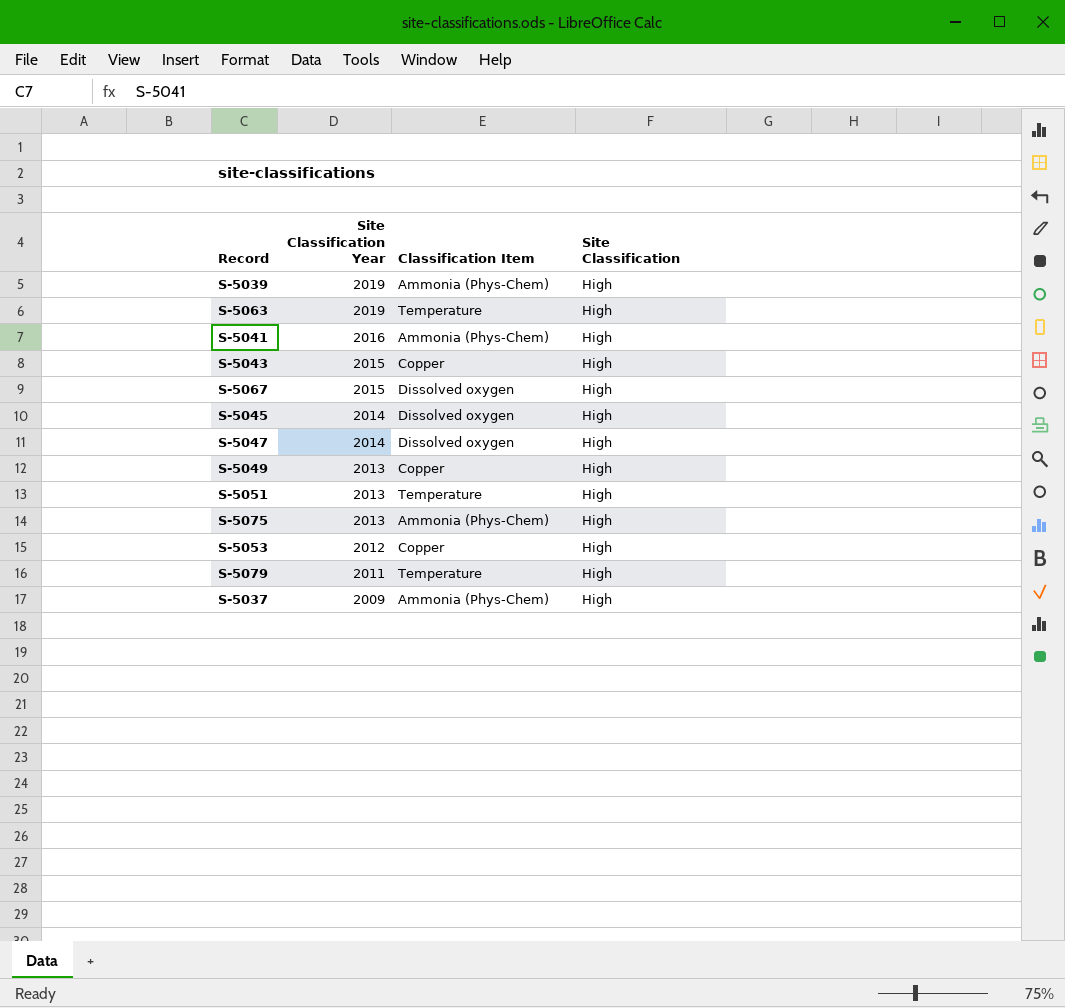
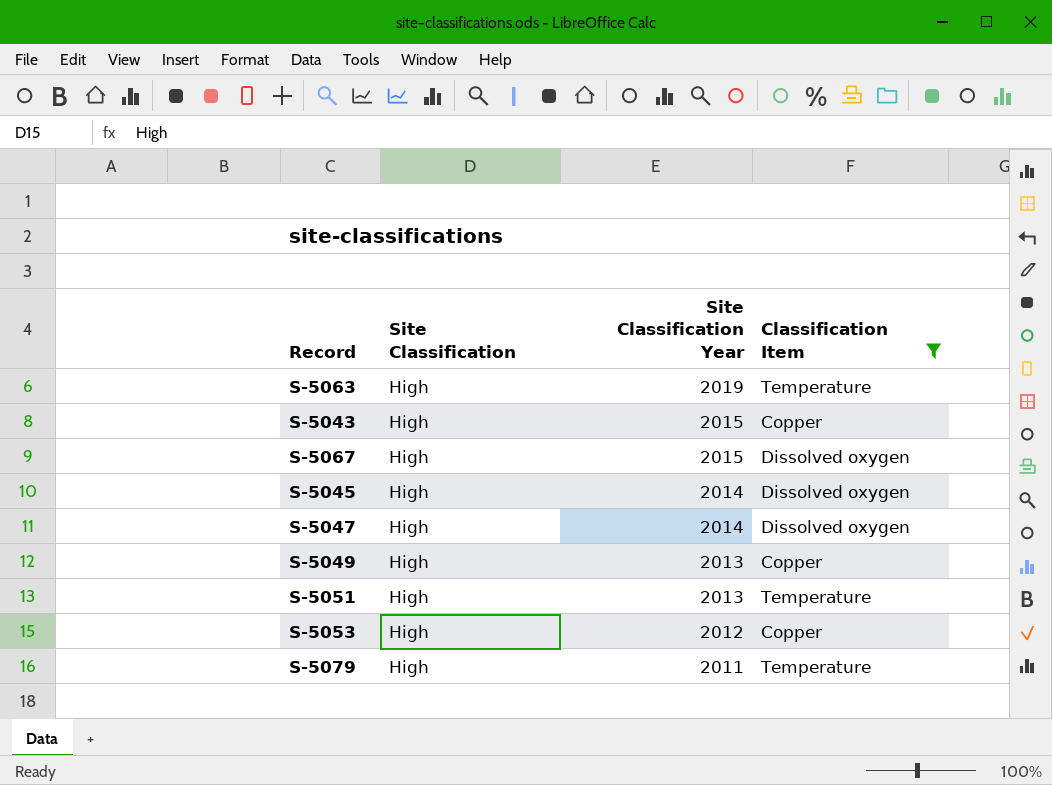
filter: none -> Classification Item != Ammonia (Phys-Chem)
column Site Classification | position: 4 -> 2

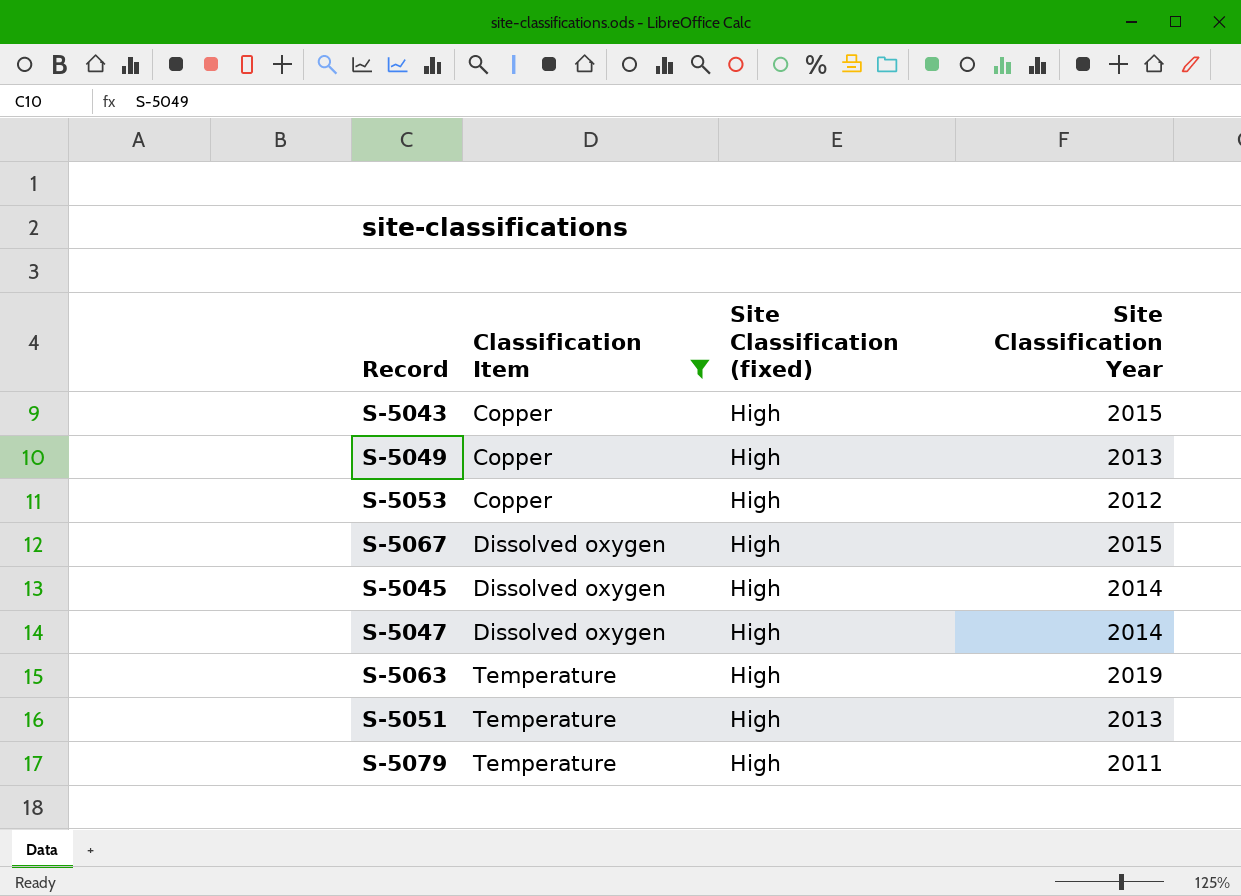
row order: Site Classification Year descending -> Classification Item ascending
column Classification Item | position: 4 -> 2
column name: Site Classification -> Site Classification (fixed)

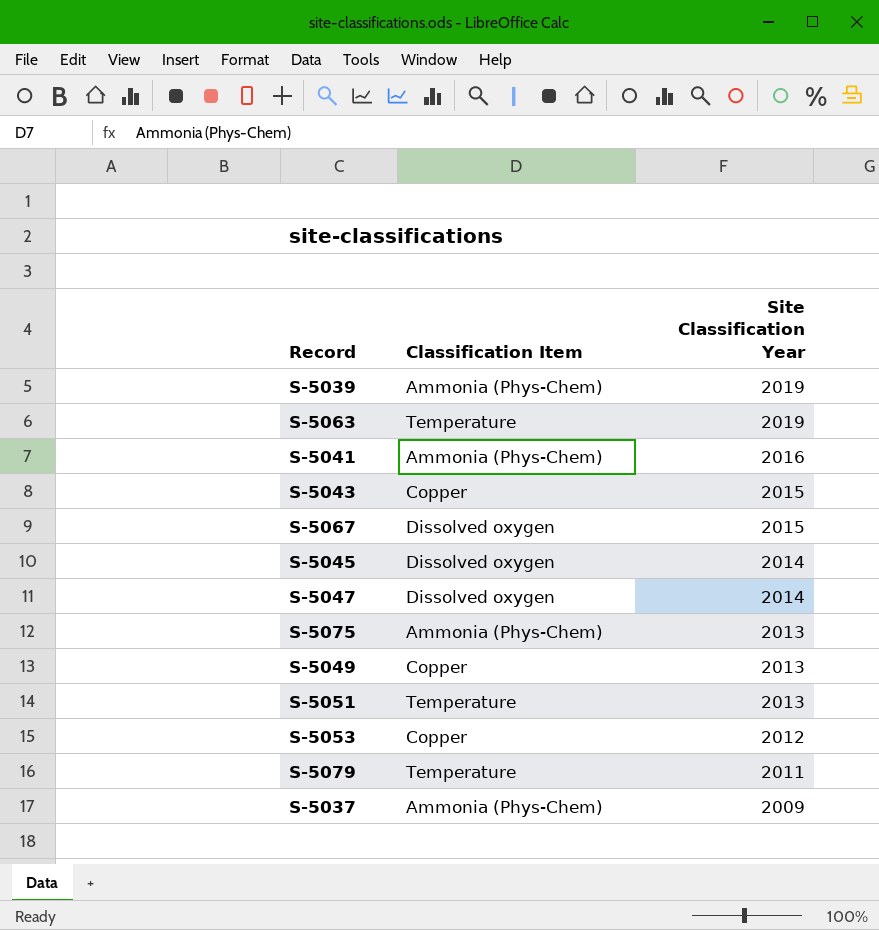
filter: Classification Item != Ammonia (Phys-Chem) -> none
row order: Classification Item ascending -> Site Classification Year descending
column Site Classification (fixed) | position: 3 -> none

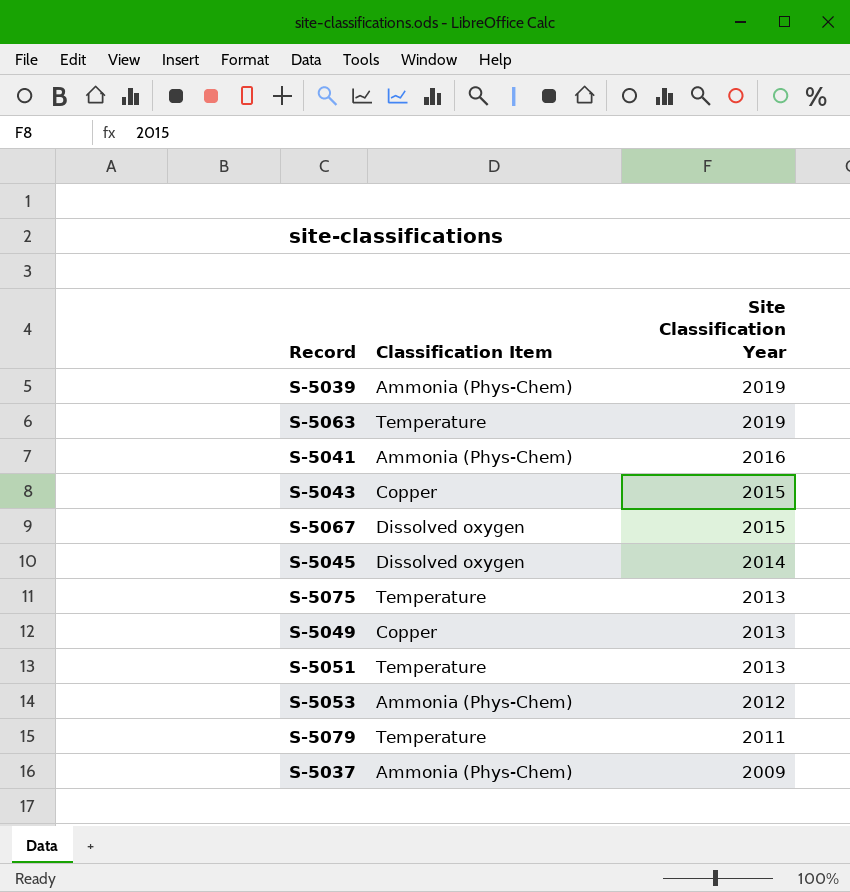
row S-5047: Dissolved oxygen | 2014 -> none
S-5075 | Classification Item: Ammonia (Phys-Chem) -> Temperature
S-5053 | Classification Item: Copper -> Ammonia (Phys-Chem)

